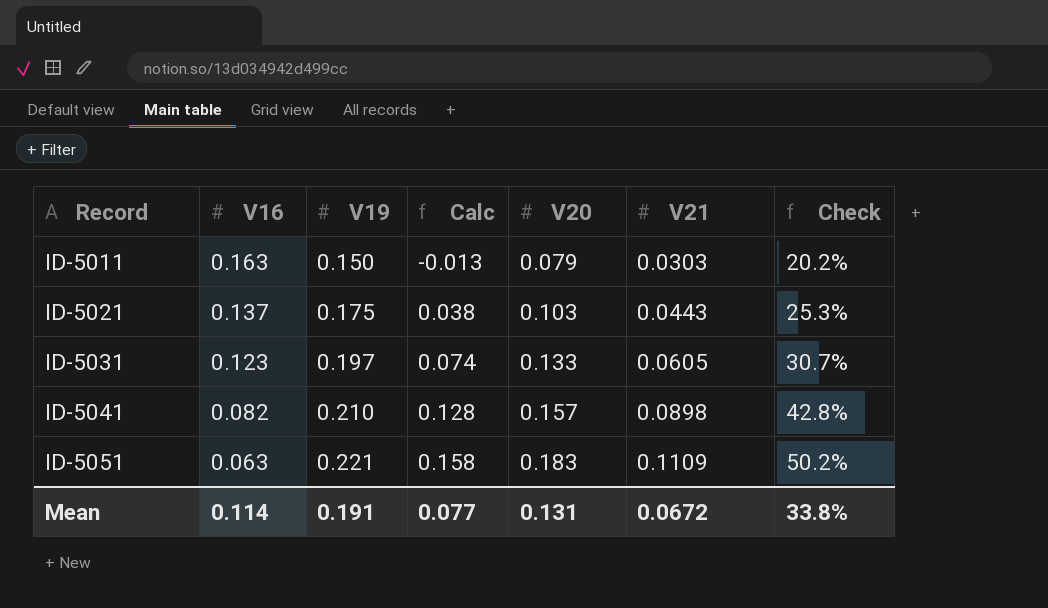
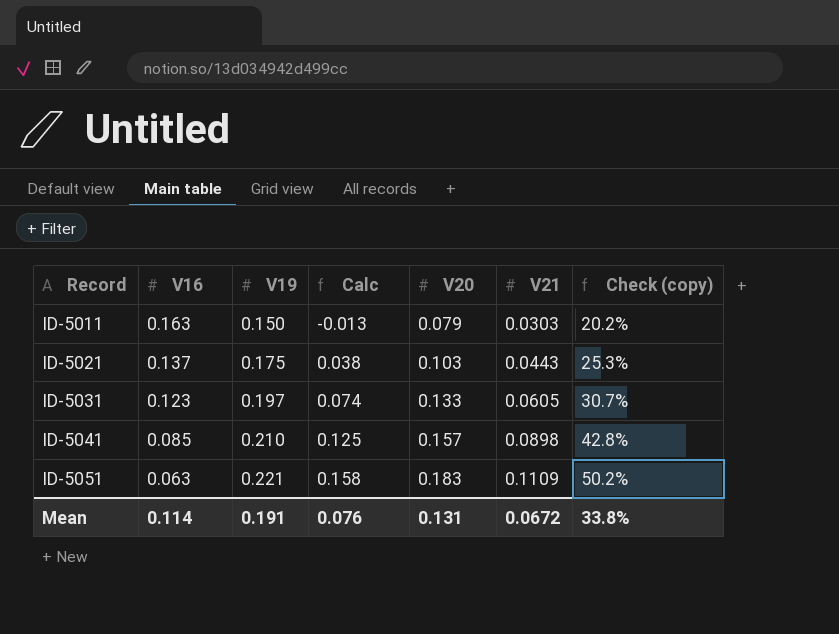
column name: Check -> Check (copy)
ID-5041 | V16: 0.082 -> 0.085
ID-5041 | Calc: 0.128 -> 0.125
Mean | Calc: 0.077 -> 0.076

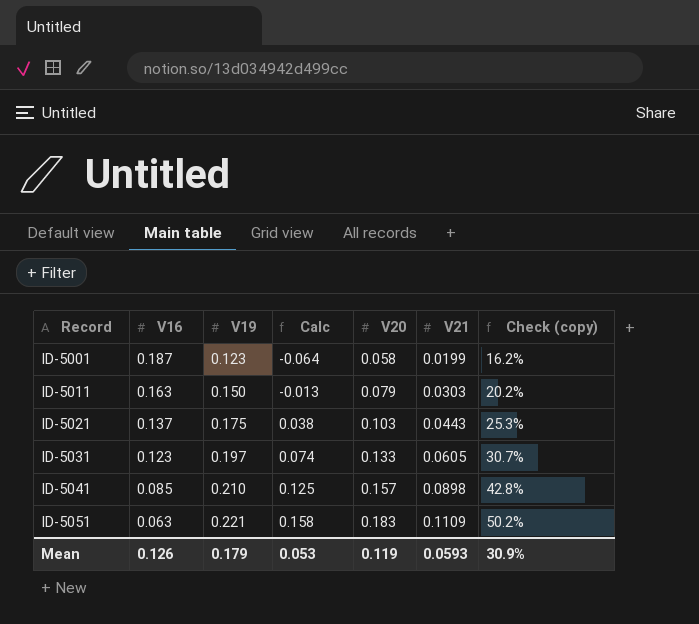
row ID-5001: none -> 0.187 | 0.123 | -0.064 | 0.058 | 0.0199 | 16.2%
Mean | V16: 0.114 -> 0.126
Mean | V19: 0.191 -> 0.179
Mean | Calc: 0.076 -> 0.053
Mean | V20: 0.131 -> 0.119
Mean | V21: 0.0672 -> 0.0593
Mean | Check (copy): 33.8% -> 30.9%

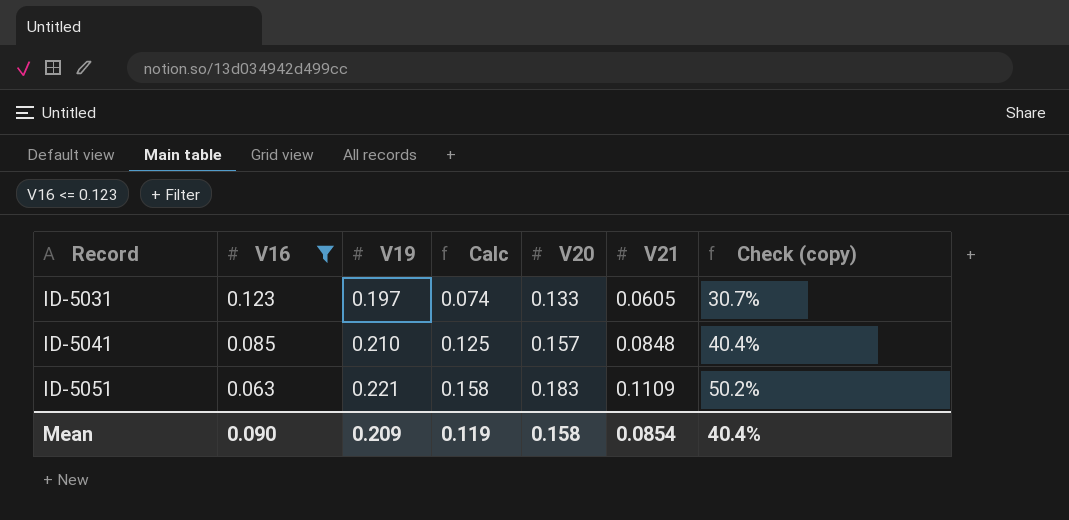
filter: none -> V16 <= 0.123
ID-5041 | V21: 0.0898 -> 0.0848
ID-5041 | Check (copy): 42.8% -> 40.4%
Mean | V16: 0.126 -> 0.090
Mean | V19: 0.179 -> 0.209
Mean | Calc: 0.053 -> 0.119
Mean | V20: 0.119 -> 0.158
Mean | V21: 0.0593 -> 0.0854
Mean | Check (copy): 30.9% -> 40.4%

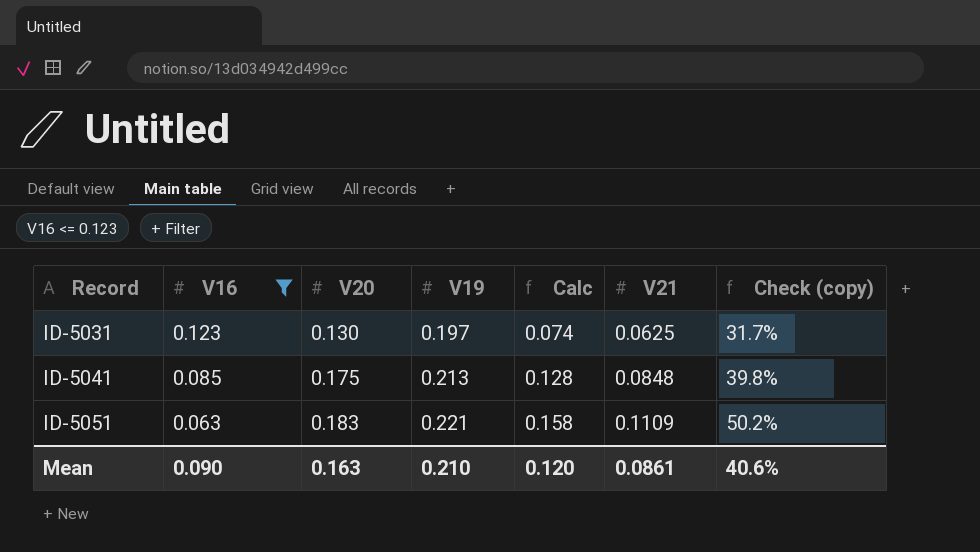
column V20 | position: 5 -> 3
ID-5031 | V20: 0.133 -> 0.130
ID-5031 | V21: 0.0605 -> 0.0625
ID-5031 | Check (copy): 30.7% -> 31.7%
ID-5041 | V20: 0.157 -> 0.175
ID-5041 | V19: 0.210 -> 0.213
ID-5041 | Calc: 0.125 -> 0.128
ID-5041 | Check (copy): 40.4% -> 39.8%
Mean | V20: 0.158 -> 0.163
Mean | V19: 0.209 -> 0.210
Mean | Calc: 0.119 -> 0.120
Mean | V21: 0.0854 -> 0.0861
Mean | Check (copy): 40.4% -> 40.6%

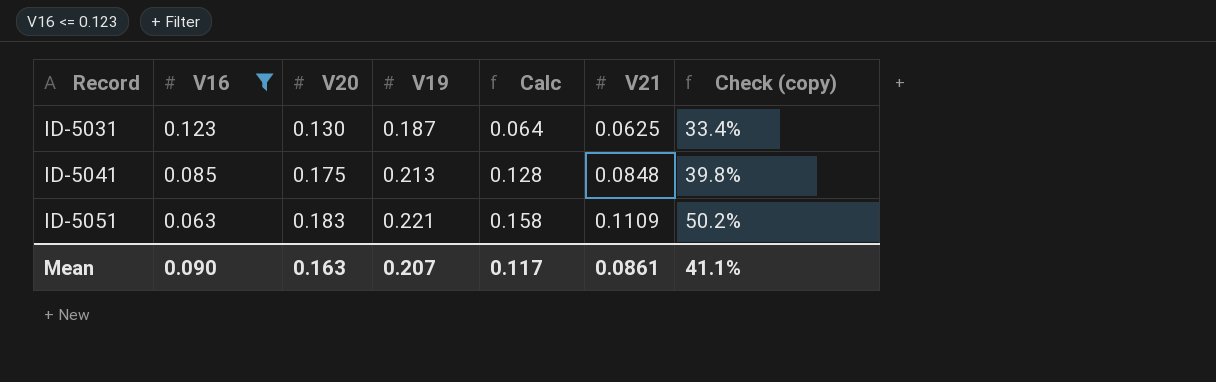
ID-5031 | V19: 0.197 -> 0.187
ID-5031 | Calc: 0.074 -> 0.064
ID-5031 | Check (copy): 31.7% -> 33.4%
Mean | V19: 0.210 -> 0.207
Mean | Calc: 0.120 -> 0.117
Mean | Check (copy): 40.6% -> 41.1%

